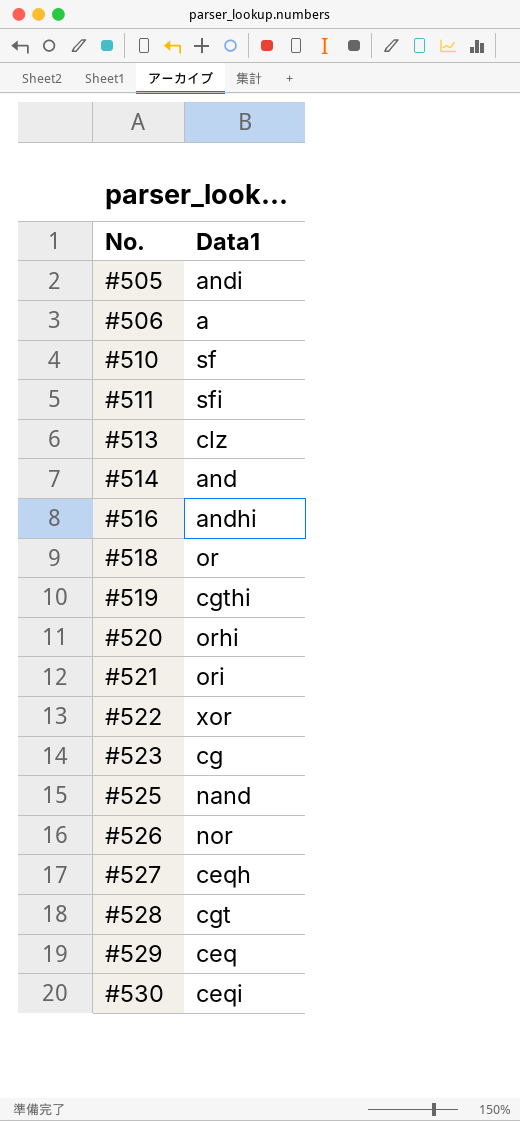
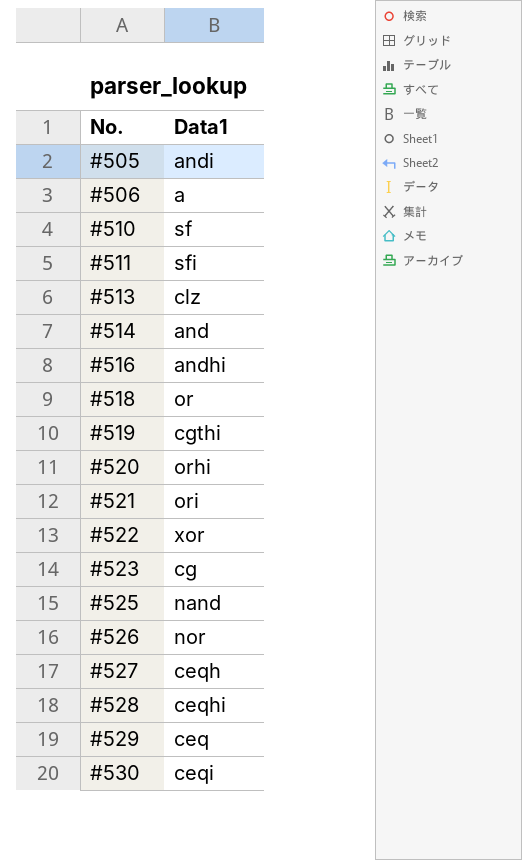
#528 | Data1: cgt -> ceqhi

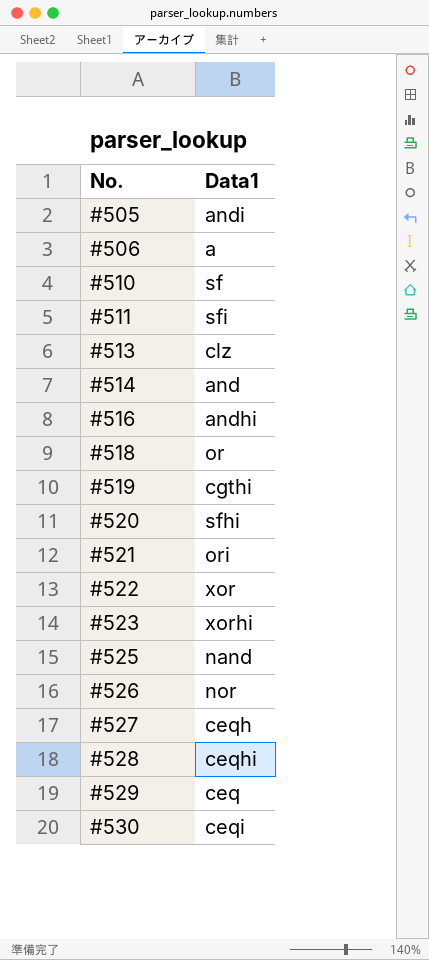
#520 | Data1: orhi -> sfhi
#523 | Data1: cg -> xorhi

